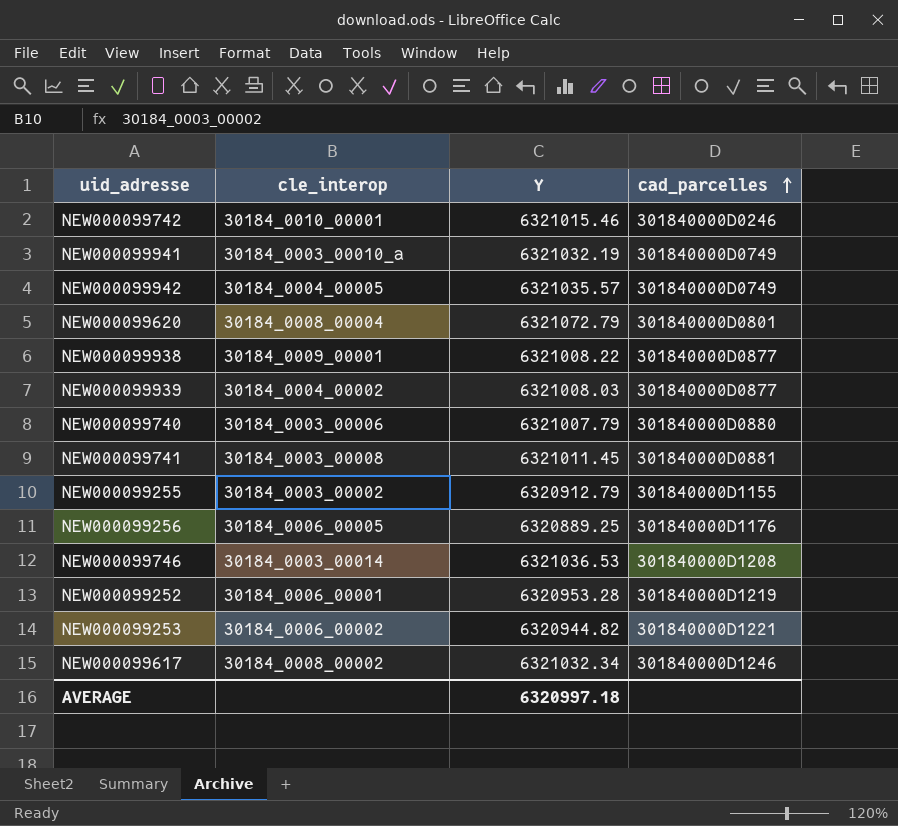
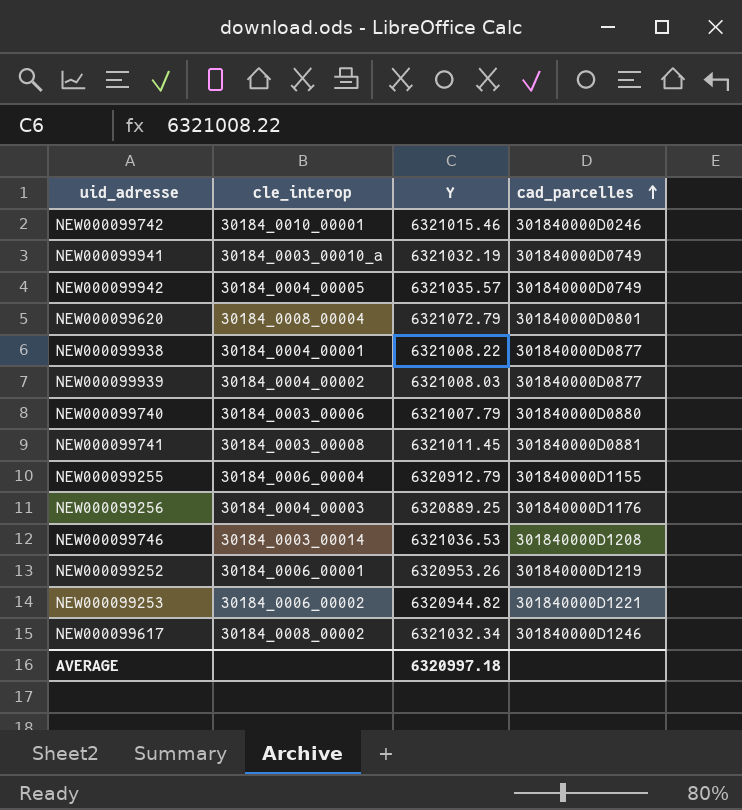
NEW000099938 | cle_interop: 30184_0009_00001 -> 30184_0004_00001
NEW000099255 | cle_interop: 30184_0003_00002 -> 30184_0006_00004
NEW000099256 | cle_interop: 30184_0006_00005 -> 30184_0004_00003
NEW000099252 | Y: 6320953.28 -> 6320953.26

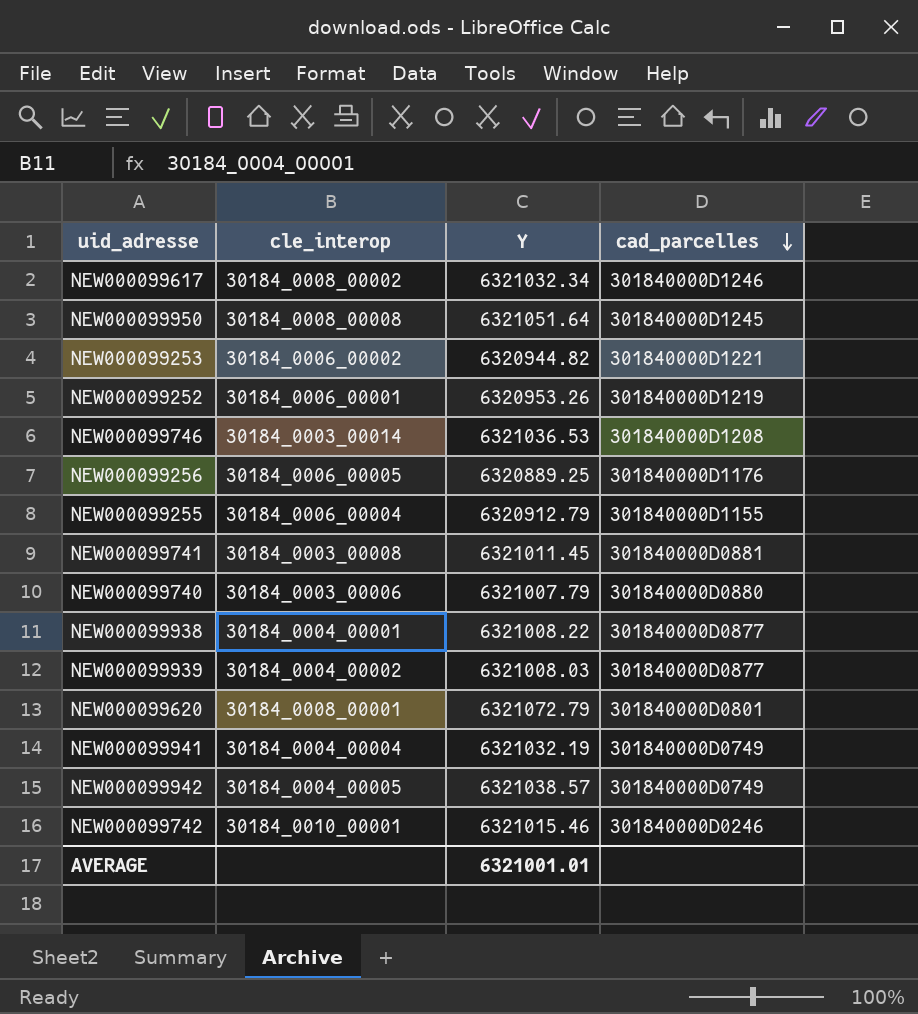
row order: cad_parcelles ascending -> cad_parcelles descending
row NEW000099950: none -> 30184_0008_00008 | 6321051.64 | 301840000D1245
NEW000099256 | cle_interop: 30184_0004_00003 -> 30184_0006_00005
NEW000099620 | cle_interop: 30184_0008_00004 -> 30184_0008_00001
NEW000099941 | cle_interop: 30184_0003_00010_a -> 30184_0004_00004
NEW000099942 | Y: 6321035.57 -> 6321038.57
AVERAGE | Y: 6320997.18 -> 6321001.01

